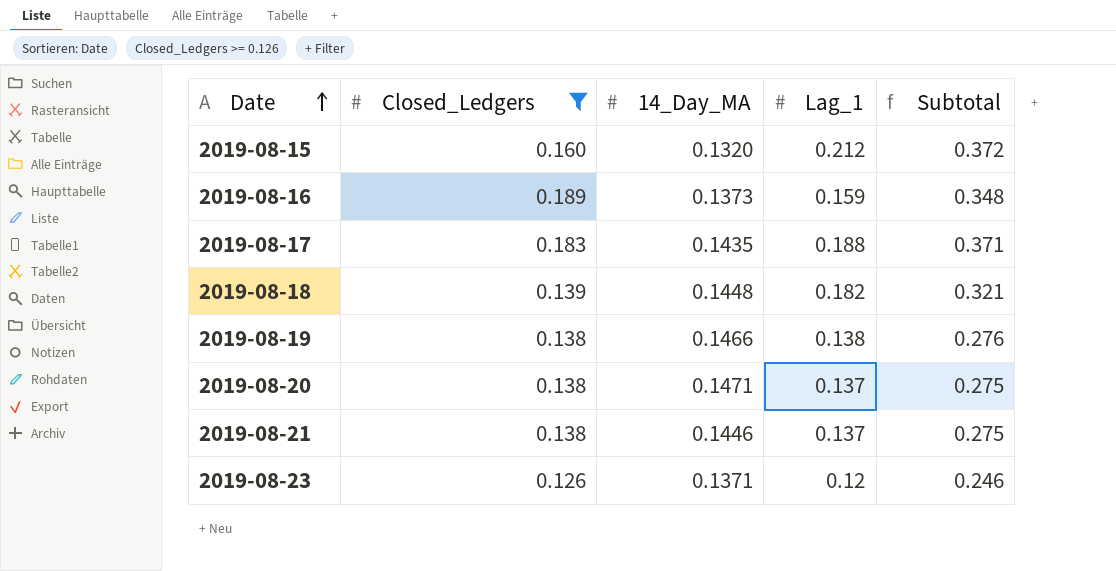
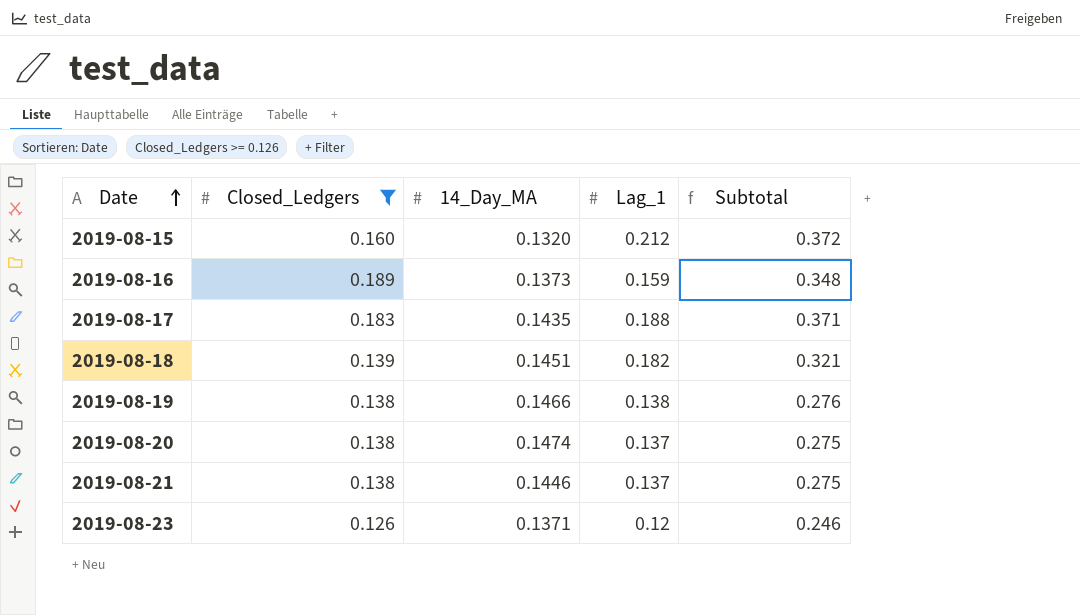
2019-08-18 | 14_Day_MA: 0.1448 -> 0.1451
2019-08-20 | 14_Day_MA: 0.1471 -> 0.1474

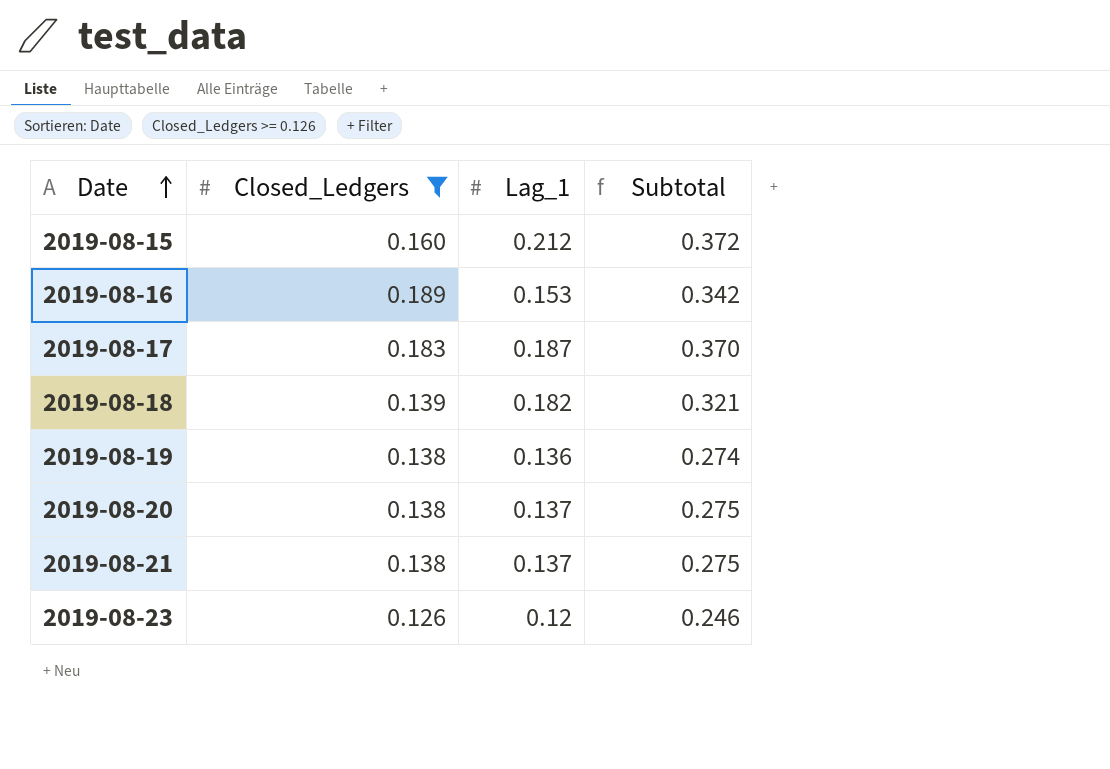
column 14_Day_MA | position: 3 -> none
2019-08-16 | Lag_1: 0.159 -> 0.153
2019-08-16 | Subtotal: 0.348 -> 0.342
2019-08-17 | Lag_1: 0.188 -> 0.187
2019-08-17 | Subtotal: 0.371 -> 0.370
2019-08-19 | Lag_1: 0.138 -> 0.136
2019-08-19 | Subtotal: 0.276 -> 0.274

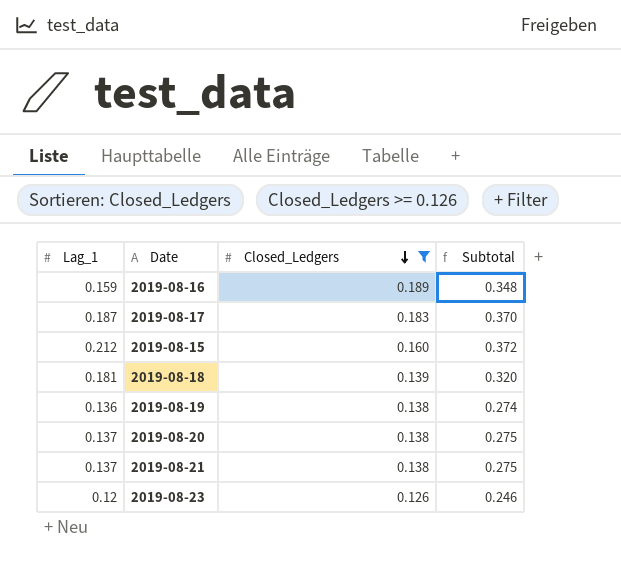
row order: Date ascending -> Closed_Ledgers descending
column Lag_1 | position: 3 -> 1
2019-08-16 | Lag_1: 0.153 -> 0.159
2019-08-16 | Subtotal: 0.342 -> 0.348
2019-08-18 | Lag_1: 0.182 -> 0.181
2019-08-18 | Subtotal: 0.321 -> 0.320

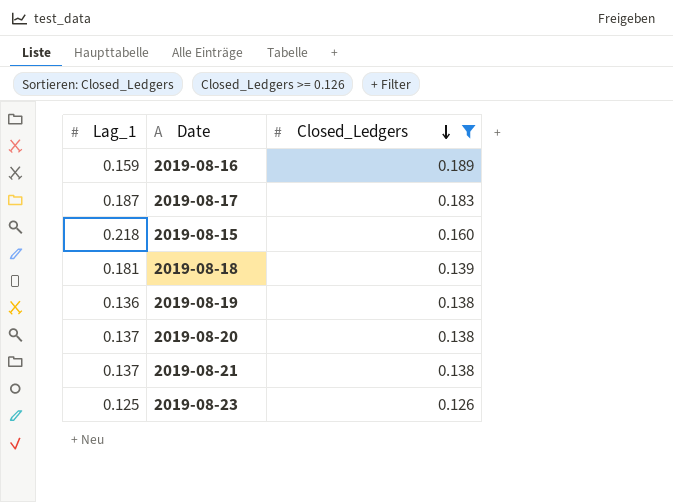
column Subtotal | formula: [Lag_1] + [Closed_Ledgers] -> none
2019-08-15 | Lag_1: 0.212 -> 0.218
2019-08-23 | Lag_1: 0.12 -> 0.125

